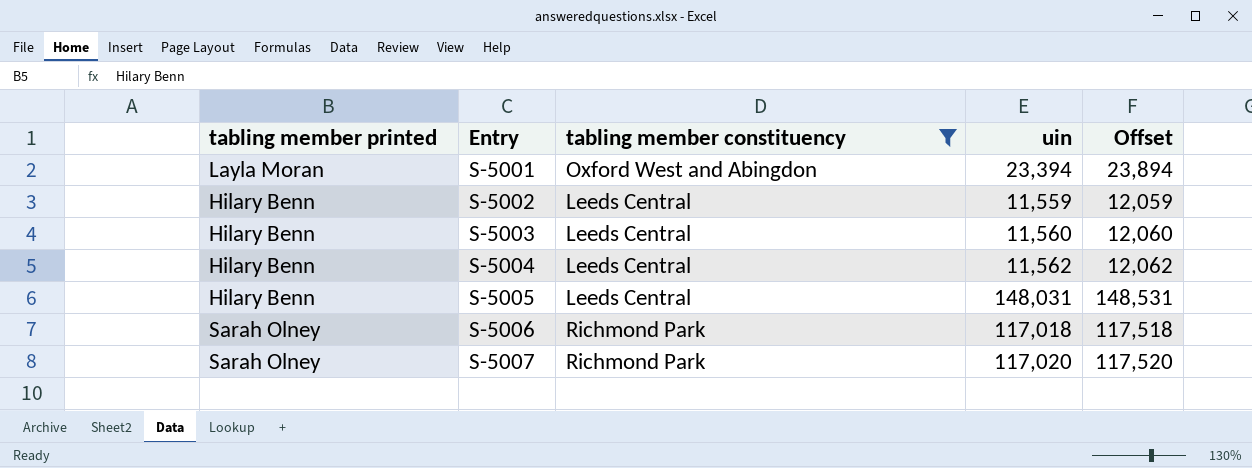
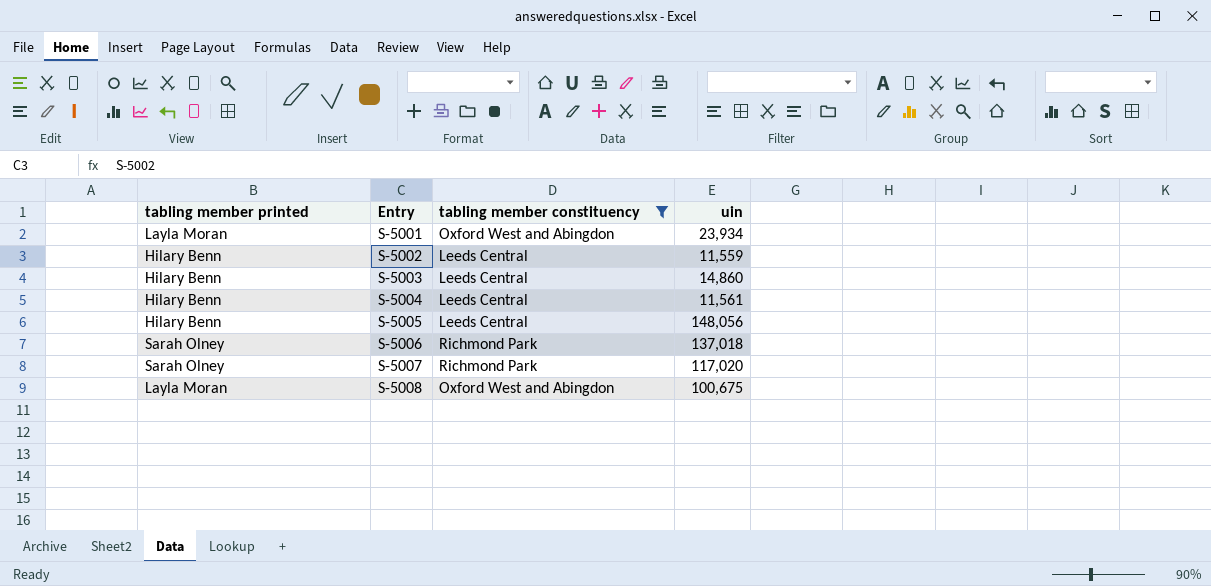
column Offset | formula: [uin] + 500 -> none
S-5001 | uin: 23,394 -> 23,934
S-5003 | uin: 11,560 -> 14,860
S-5004 | uin: 11,562 -> 11,561
S-5005 | uin: 148,031 -> 148,056
S-5006 | uin: 117,018 -> 137,018
row S-5008: none -> Layla Moran | Oxford West and Abingdon | 100,675

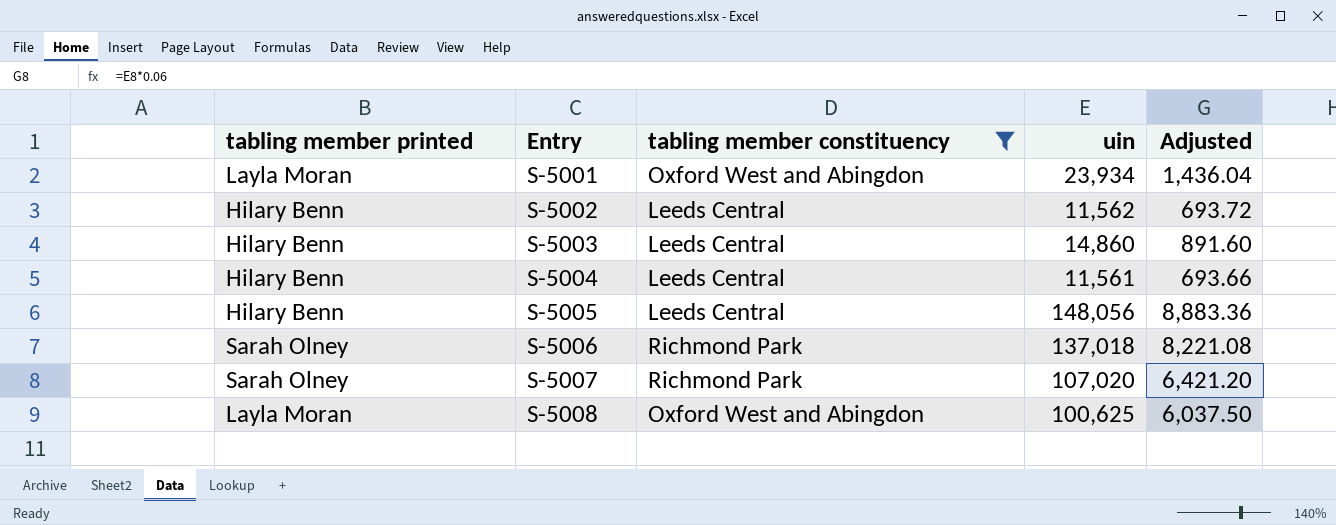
column Adjusted | formula: none -> [uin] * 0.06
S-5002 | uin: 11,559 -> 11,562
S-5007 | uin: 117,020 -> 107,020
S-5008 | uin: 100,675 -> 100,625

